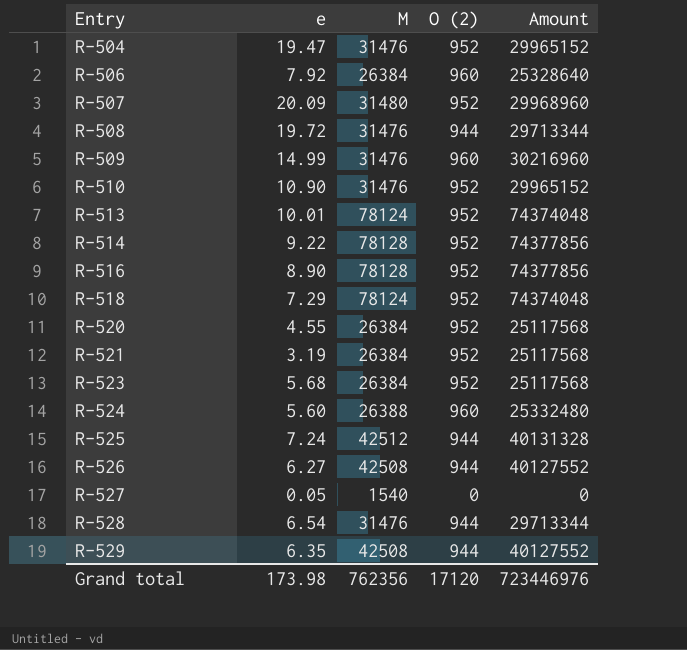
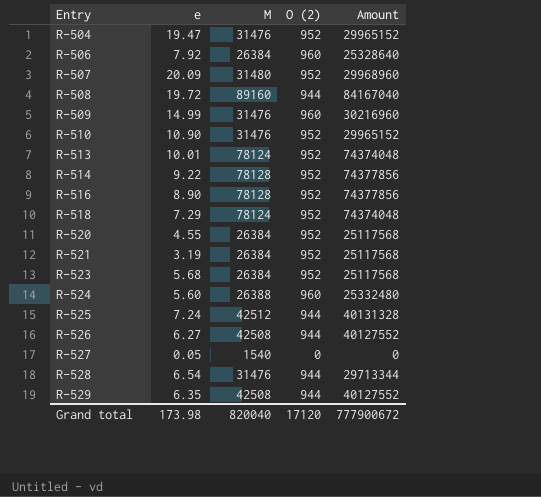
R-508 | M: 31476 -> 89160
R-508 | Amount: 29713344 -> 84167040
Grand total | M: 762356 -> 820040
Grand total | Amount: 723446976 -> 777900672

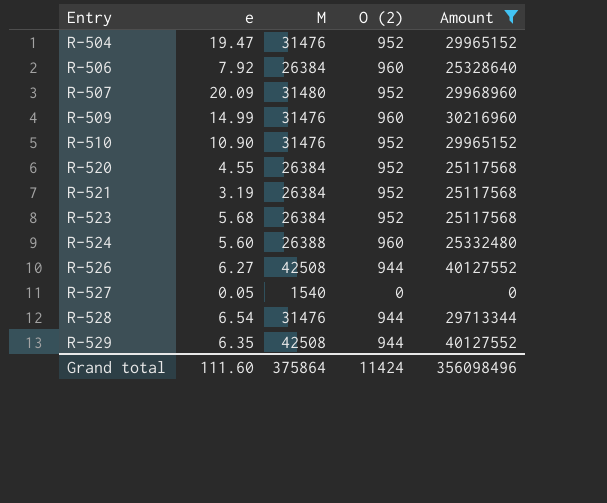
filter: none -> Amount <= 40127552
Grand total | e: 173.98 -> 111.60
Grand total | M: 820040 -> 375864
Grand total | O (2): 17120 -> 11424
Grand total | Amount: 777900672 -> 356098496

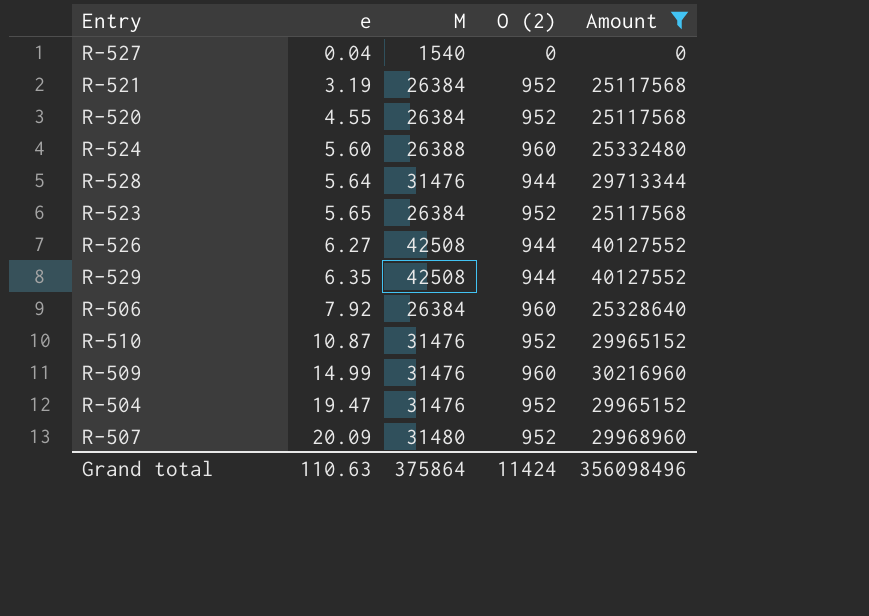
row order: Entry ascending -> e ascending
R-527 | e: 0.05 -> 0.04
R-528 | e: 6.54 -> 5.64
R-523 | e: 5.68 -> 5.65
R-510 | e: 10.90 -> 10.87
Grand total | e: 111.60 -> 110.63

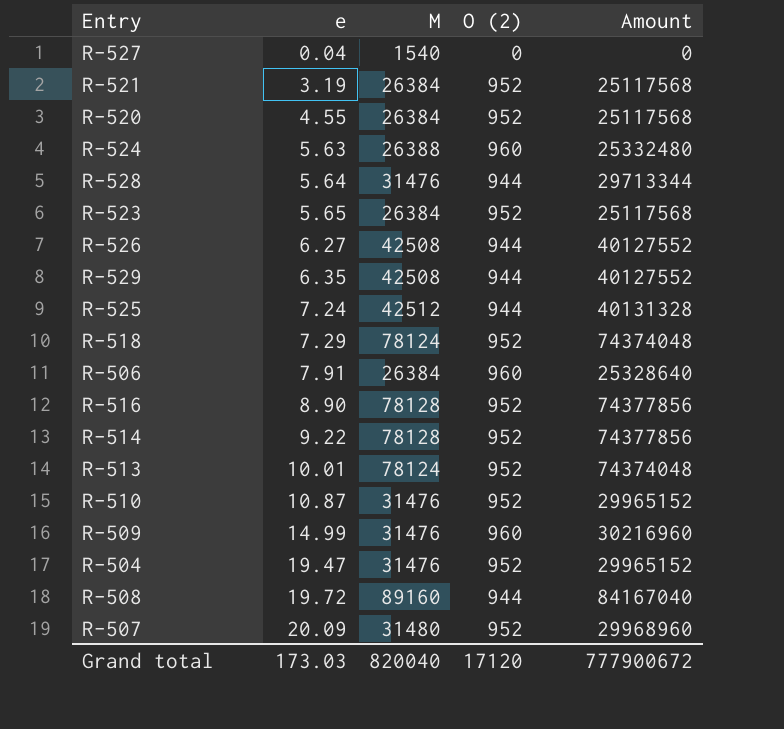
filter: Amount <= 40127552 -> none
R-524 | e: 5.60 -> 5.63
R-506 | e: 7.92 -> 7.91
Grand total | e: 110.63 -> 173.03
Grand total | M: 375864 -> 820040
Grand total | O (2): 11424 -> 17120
Grand total | Amount: 356098496 -> 777900672

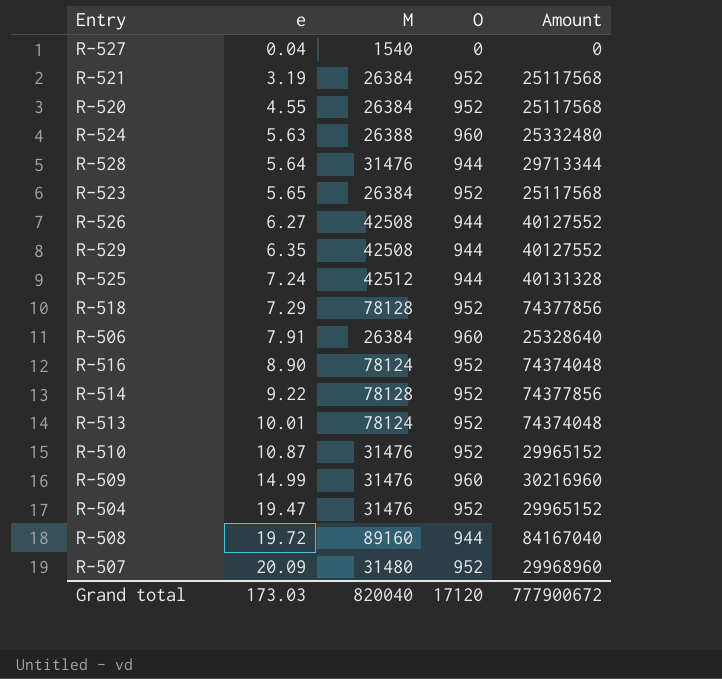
column name: O (2) -> O
R-518 | M: 78124 -> 78128
R-518 | Amount: 74374048 -> 74377856
R-516 | M: 78128 -> 78124
R-516 | Amount: 74377856 -> 74374048

